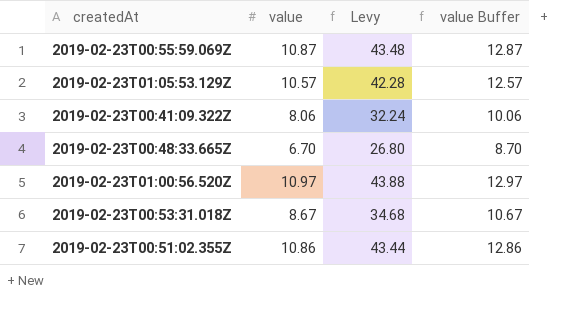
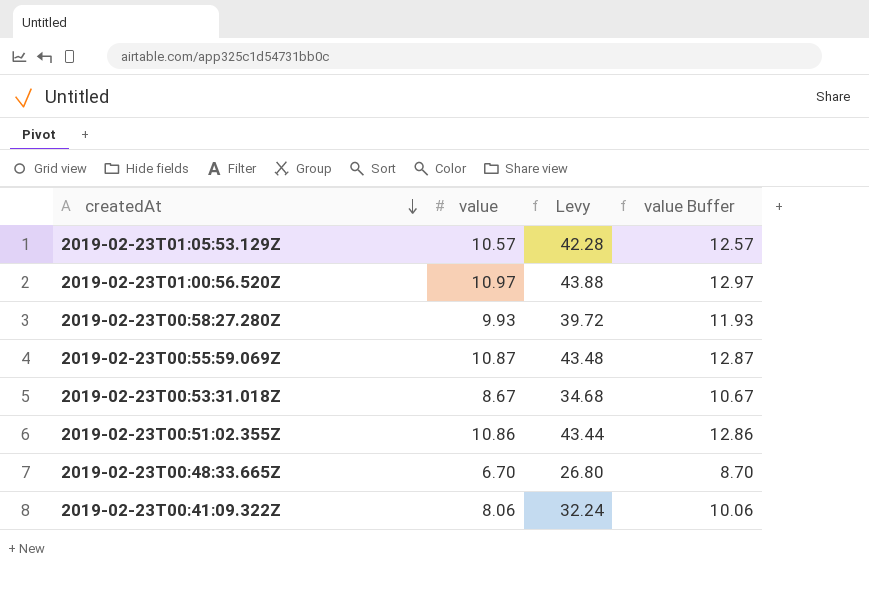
row order: none -> createdAt descending
row 2019-02-23T00:58:27.280Z: none -> 9.93 | 39.72 | 11.93

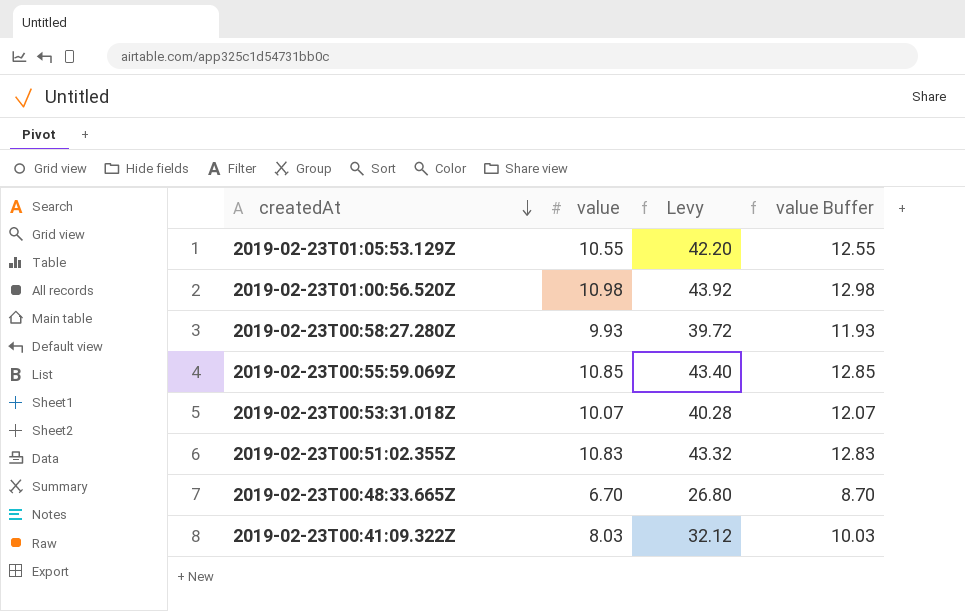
2019-02-23T01:05:53.129Z | value: 10.57 -> 10.55
2019-02-23T01:05:53.129Z | Levy: 42.28 -> 42.20
2019-02-23T01:05:53.129Z | value Buffer: 12.57 -> 12.55
2019-02-23T01:00:56.520Z | value: 10.97 -> 10.98
2019-02-23T01:00:56.520Z | Levy: 43.88 -> 43.92
2019-02-23T01:00:56.520Z | value Buffer: 12.97 -> 12.98
2019-02-23T00:55:59.069Z | value: 10.87 -> 10.85
2019-02-23T00:55:59.069Z | Levy: 43.48 -> 43.40
2019-02-23T00:55:59.069Z | value Buffer: 12.87 -> 12.85
2019-02-23T00:53:31.018Z | value: 8.67 -> 10.07
2019-02-23T00:53:31.018Z | Levy: 34.68 -> 40.28
2019-02-23T00:53:31.018Z | value Buffer: 10.67 -> 12.07
2019-02-23T00:51:02.355Z | value: 10.86 -> 10.83
2019-02-23T00:51:02.355Z | Levy: 43.44 -> 43.32
2019-02-23T00:51:02.355Z | value Buffer: 12.86 -> 12.83
2019-02-23T00:41:09.322Z | value: 8.06 -> 8.03
2019-02-23T00:41:09.322Z | Levy: 32.24 -> 32.12
2019-02-23T00:41:09.322Z | value Buffer: 10.06 -> 10.03

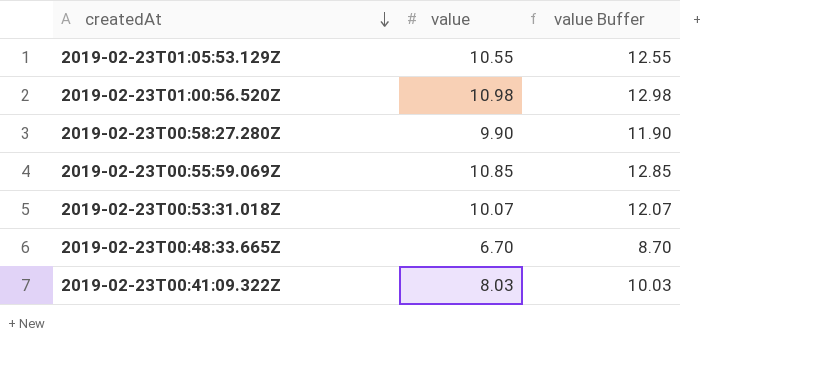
column Levy | formula: [value] * 4 -> none
row 2019-02-23T00:51:02.355Z: 10.83 | 43.32 | 12.83 -> none
2019-02-23T00:58:27.280Z | value: 9.93 -> 9.90
2019-02-23T00:58:27.280Z | value Buffer: 11.93 -> 11.90

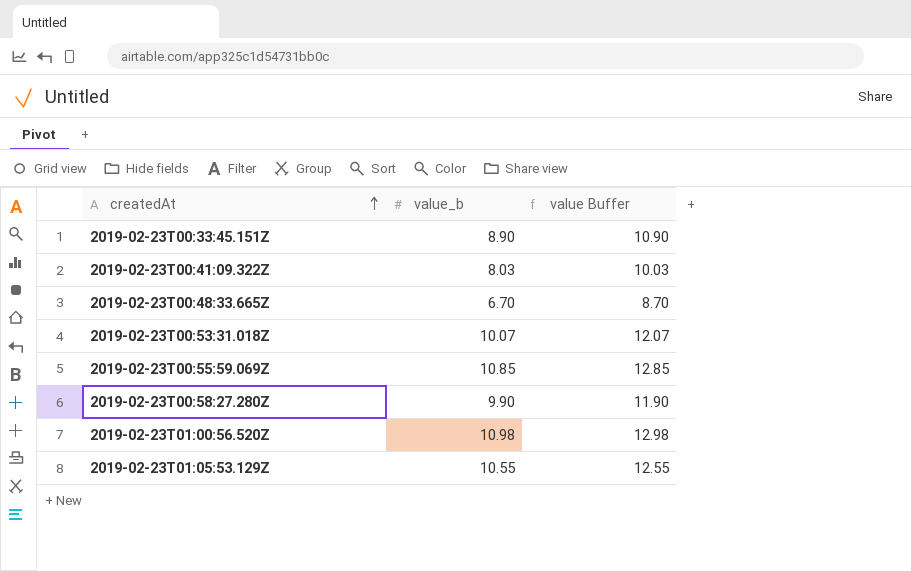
row order: createdAt descending -> createdAt ascending
column name: value -> value_b
row 2019-02-23T00:33:45.151Z: none -> 8.90 | 10.90

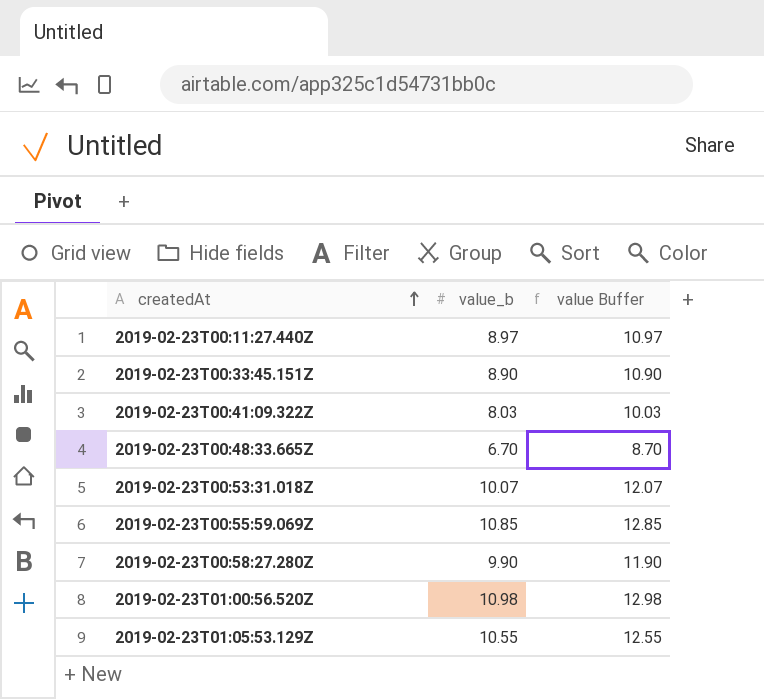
row 2019-02-23T00:11:27.440Z: none -> 8.97 | 10.97

